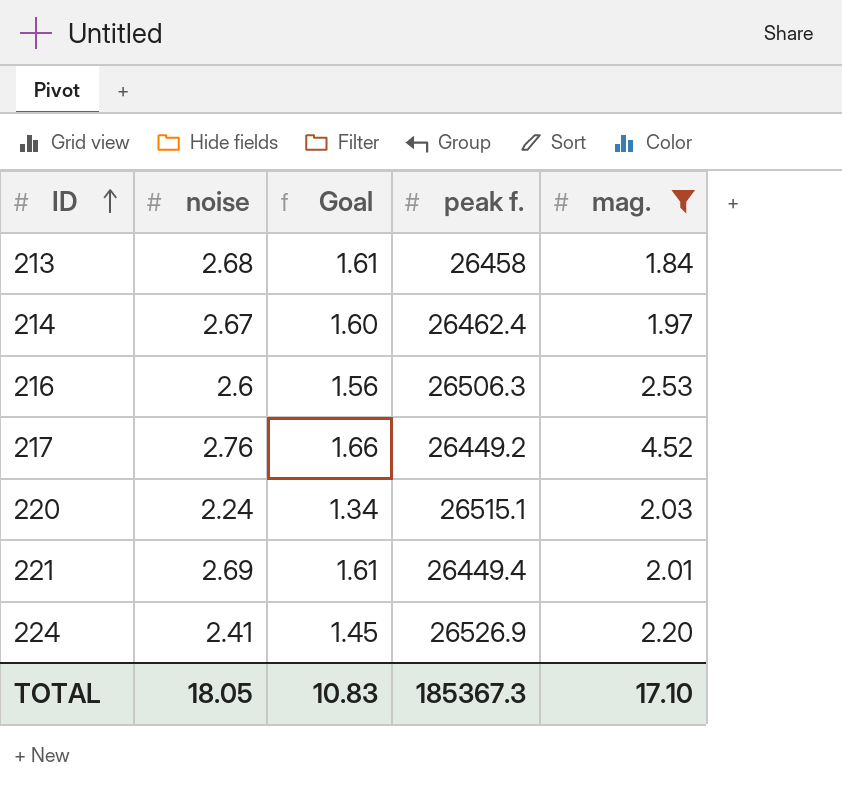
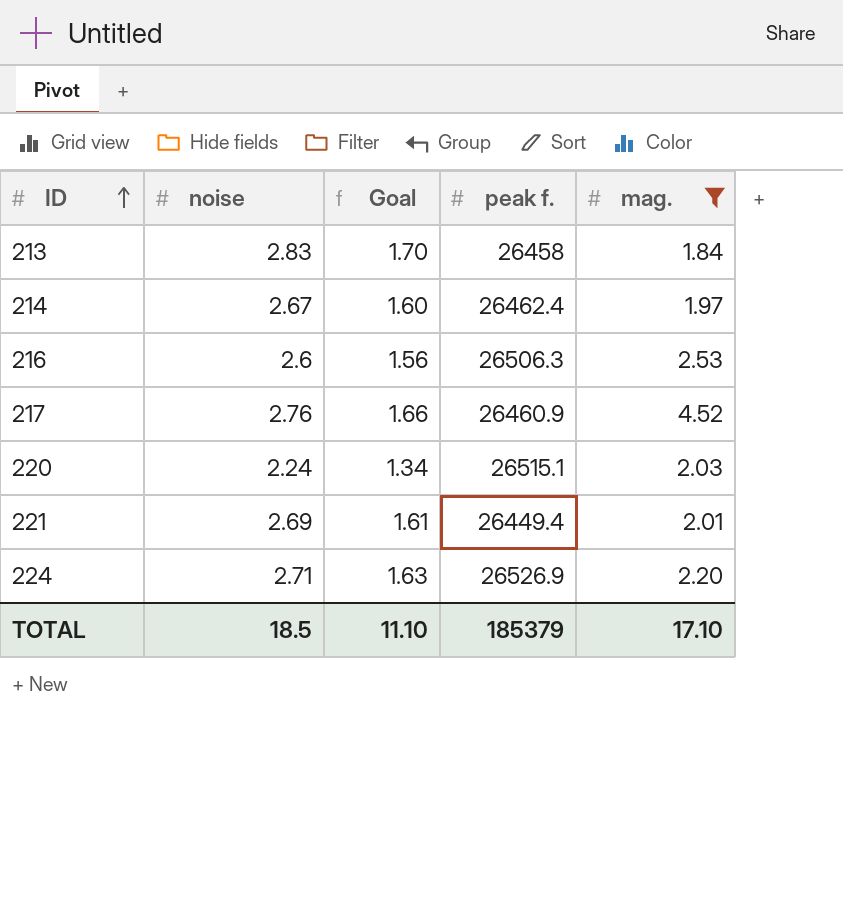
213 | noise: 2.68 -> 2.83
213 | Goal: 1.61 -> 1.70
217 | peak f.: 26449.2 -> 26460.9
224 | noise: 2.41 -> 2.71
224 | Goal: 1.45 -> 1.63
TOTAL | noise: 18.05 -> 18.5
TOTAL | Goal: 10.83 -> 11.10
TOTAL | peak f.: 185367.3 -> 185379

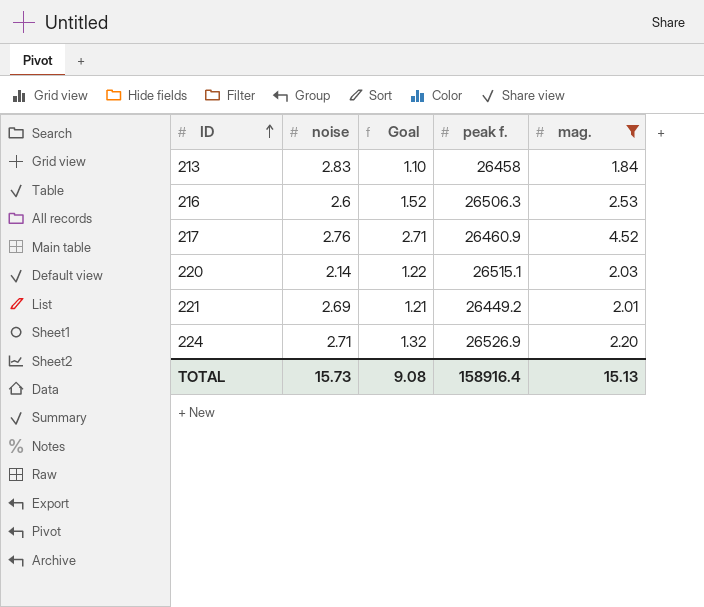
column Goal | formula: [noise] * 0.6 -> [mag.] * 0.6
row 214: 2.67 | 1.60 | 26462.4 | 1.97 -> none
220 | noise: 2.24 -> 2.14
221 | peak f.: 26449.4 -> 26449.2
TOTAL | noise: 18.5 -> 15.73
TOTAL | Goal: 11.10 -> 9.08
TOTAL | peak f.: 185379 -> 158916.4
TOTAL | mag.: 17.10 -> 15.13

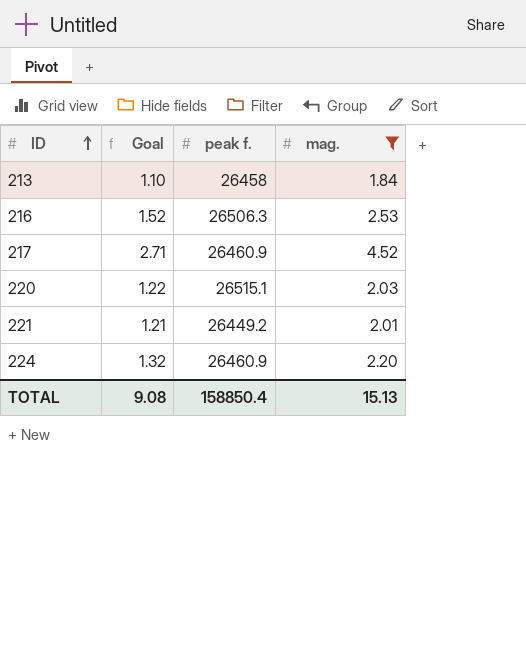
column noise | position: 2 -> none
224 | peak f.: 26526.9 -> 26460.9
TOTAL | peak f.: 158916.4 -> 158850.4

